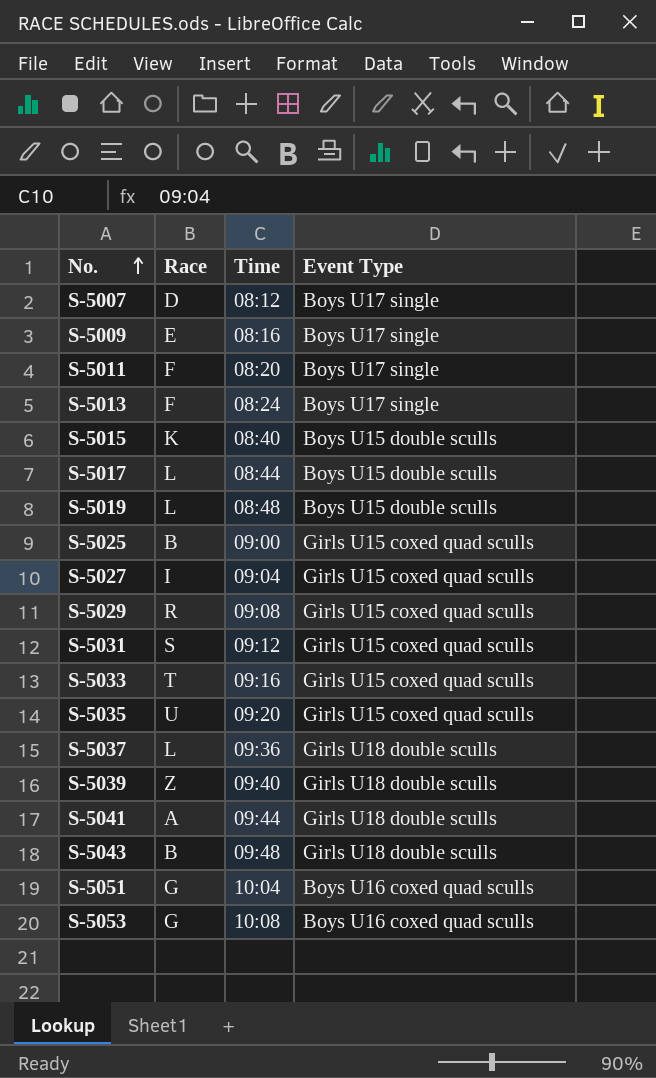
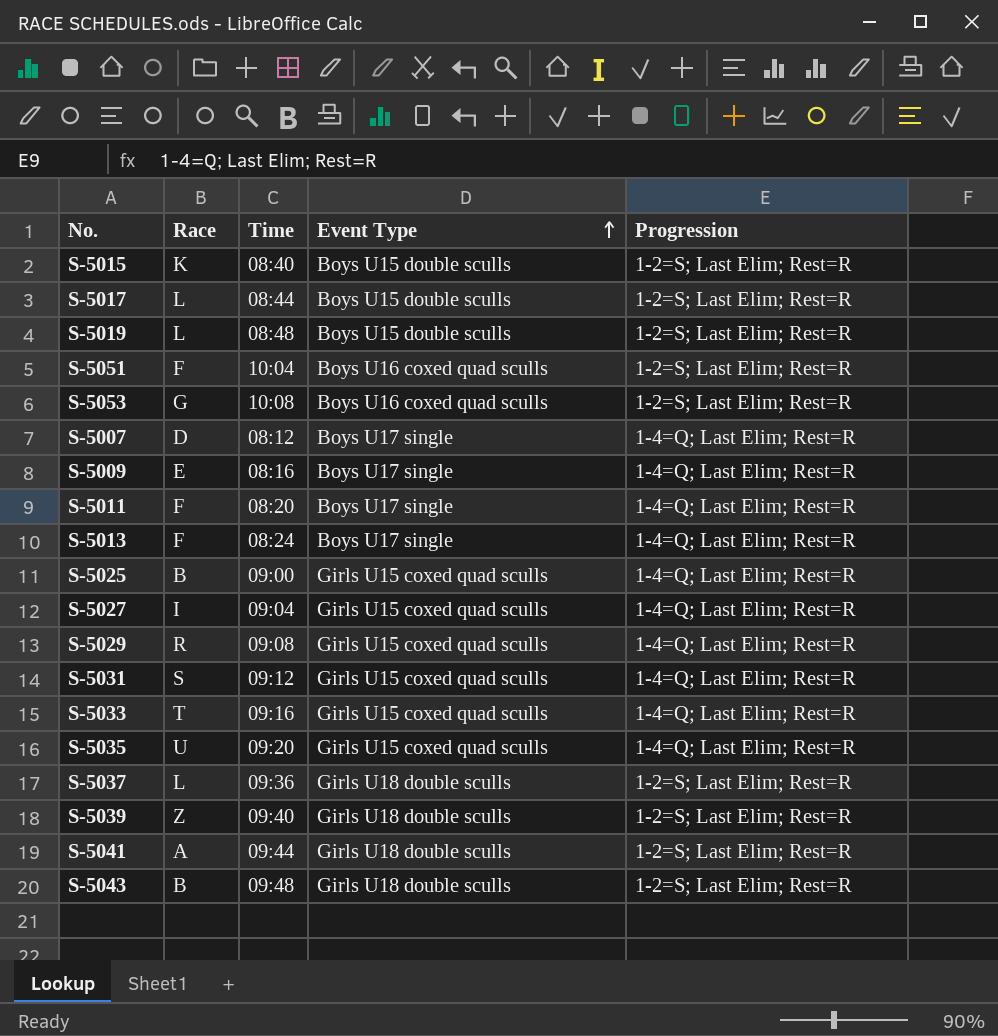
row order: No. ascending -> Event Type ascending
column Progression | position: none -> 5
S-5051 | Race: G -> F

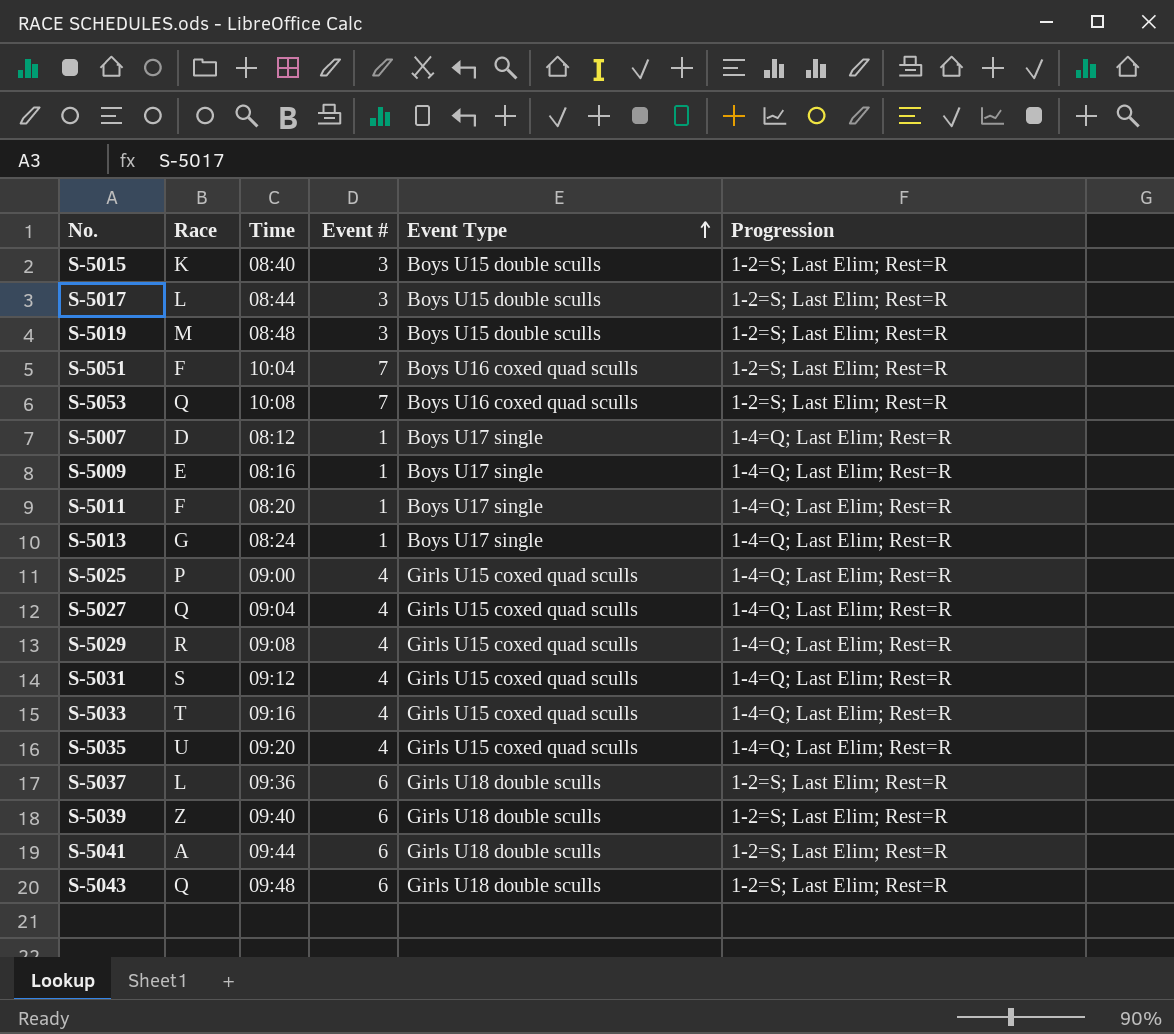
column Event # | position: none -> 4
S-5019 | Race: L -> M
S-5053 | Race: G -> Q
S-5013 | Race: F -> G
S-5025 | Race: B -> P
S-5027 | Race: I -> Q
S-5043 | Race: B -> Q

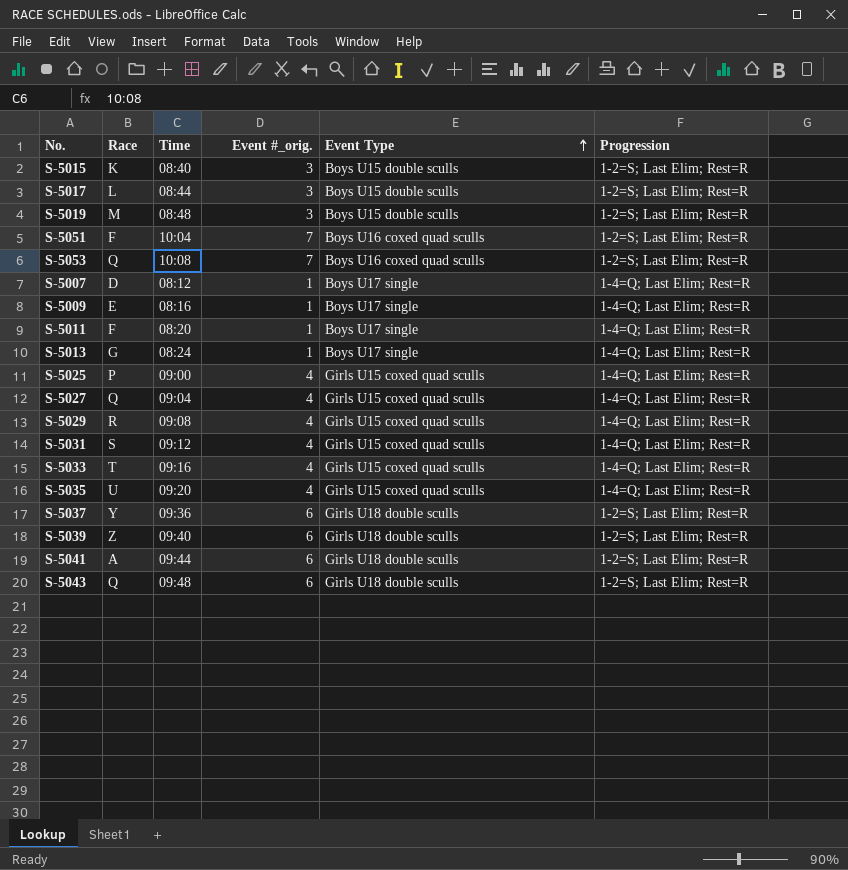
column name: Event # -> Event #_orig.
S-5037 | Race: L -> Y

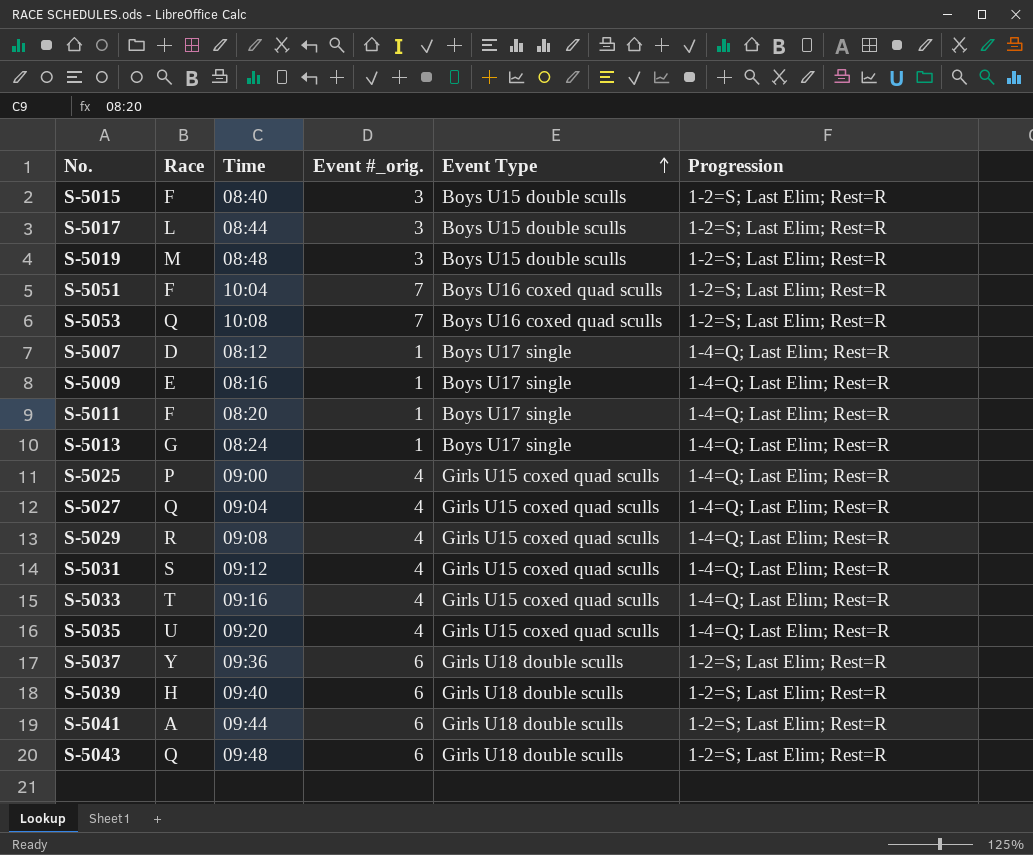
S-5015 | Race: K -> F
S-5039 | Race: Z -> H

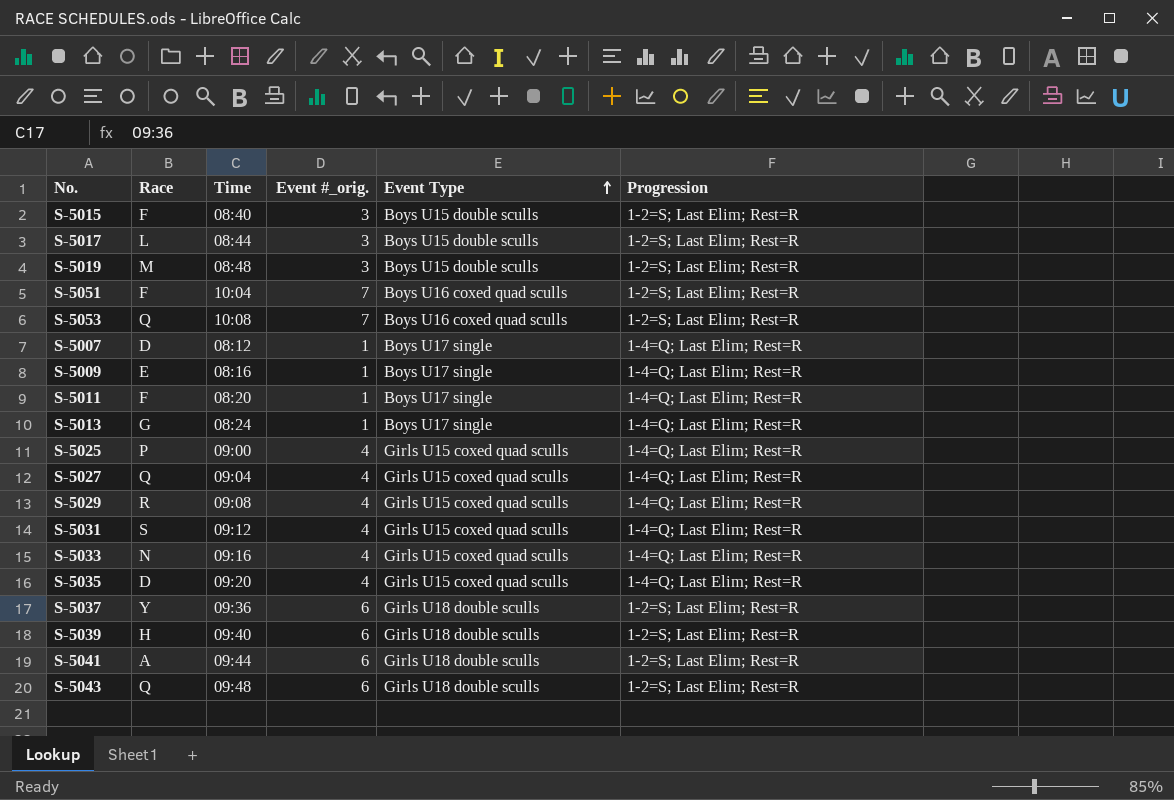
S-5033 | Race: T -> N
S-5035 | Race: U -> D

